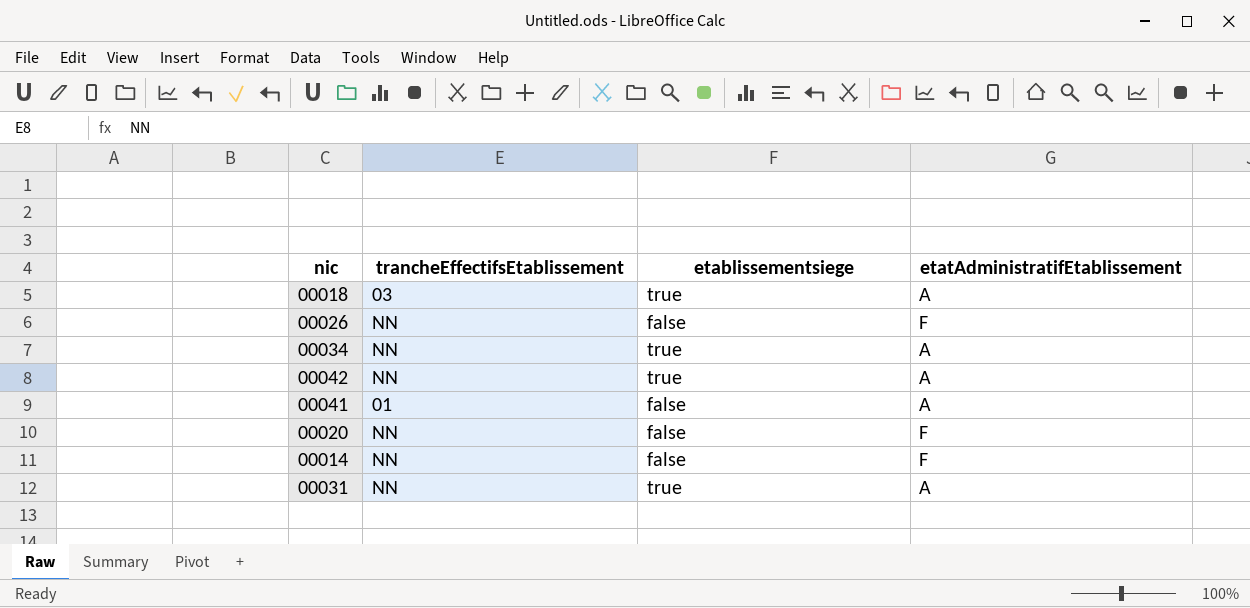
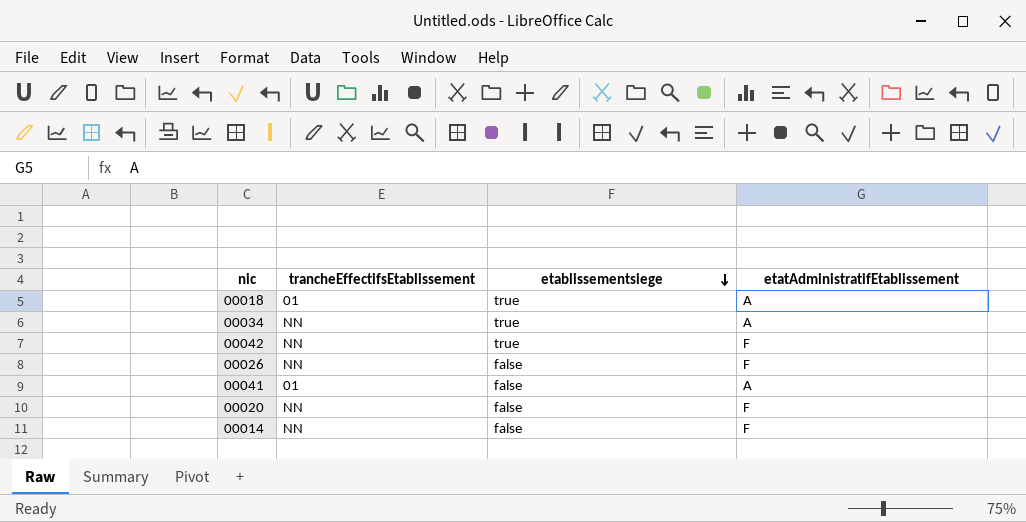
row order: none -> etablissementsiege descending
row 00031: NN | true | A -> none
00018 | trancheEffectifsEtablissement: 03 -> 01
00042 | etatAdministratifEtablissement: A -> F

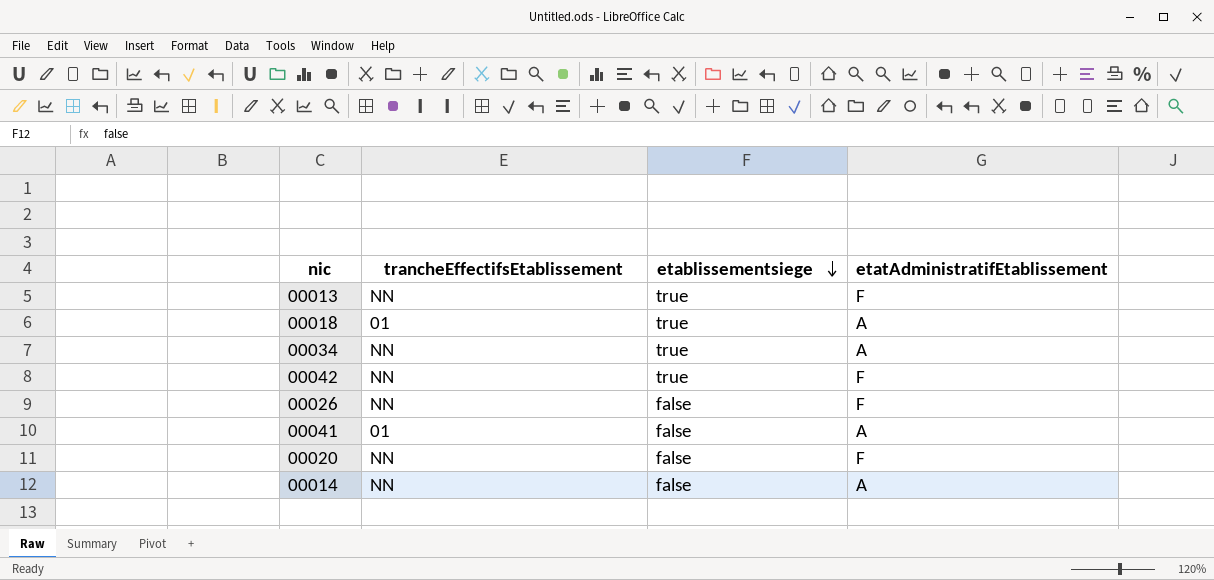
row 00013: none -> NN | true | F
00014 | etatAdministratifEtablissement: F -> A

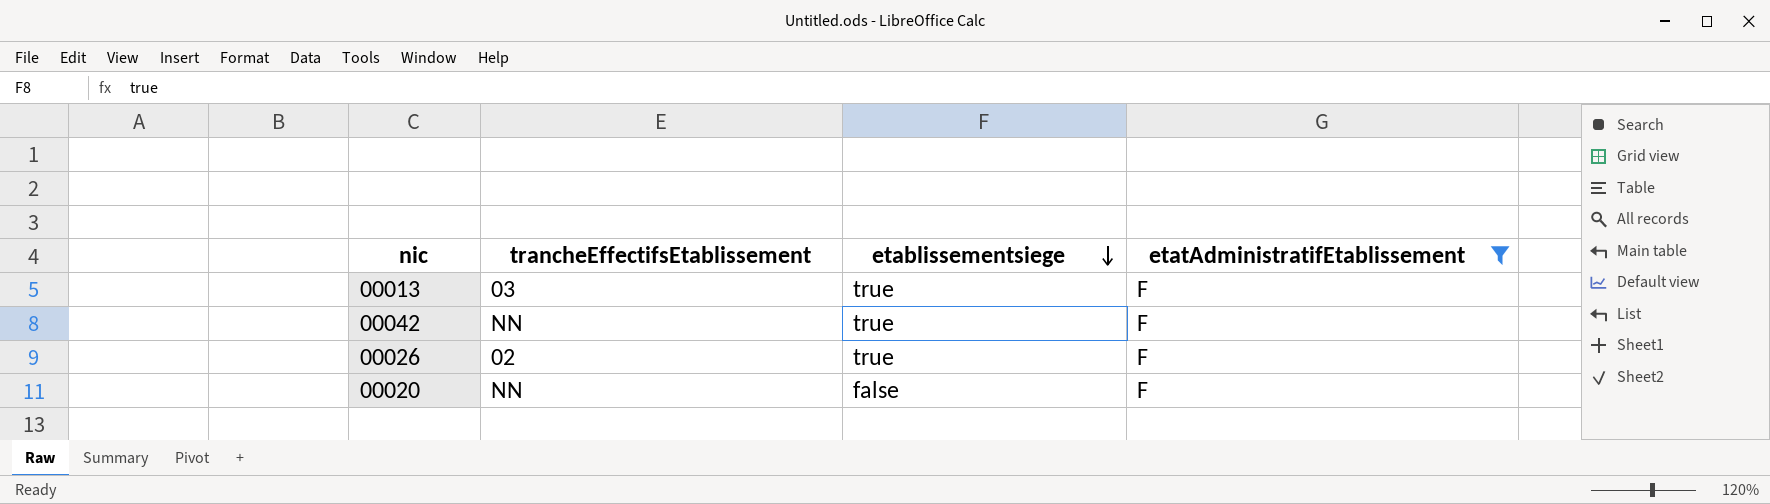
filter: none -> etatAdministratifEtablissement = F
00013 | trancheEffectifsEtablissement: NN -> 03
00026 | trancheEffectifsEtablissement: NN -> 02
00026 | etablissementsiege: false -> true

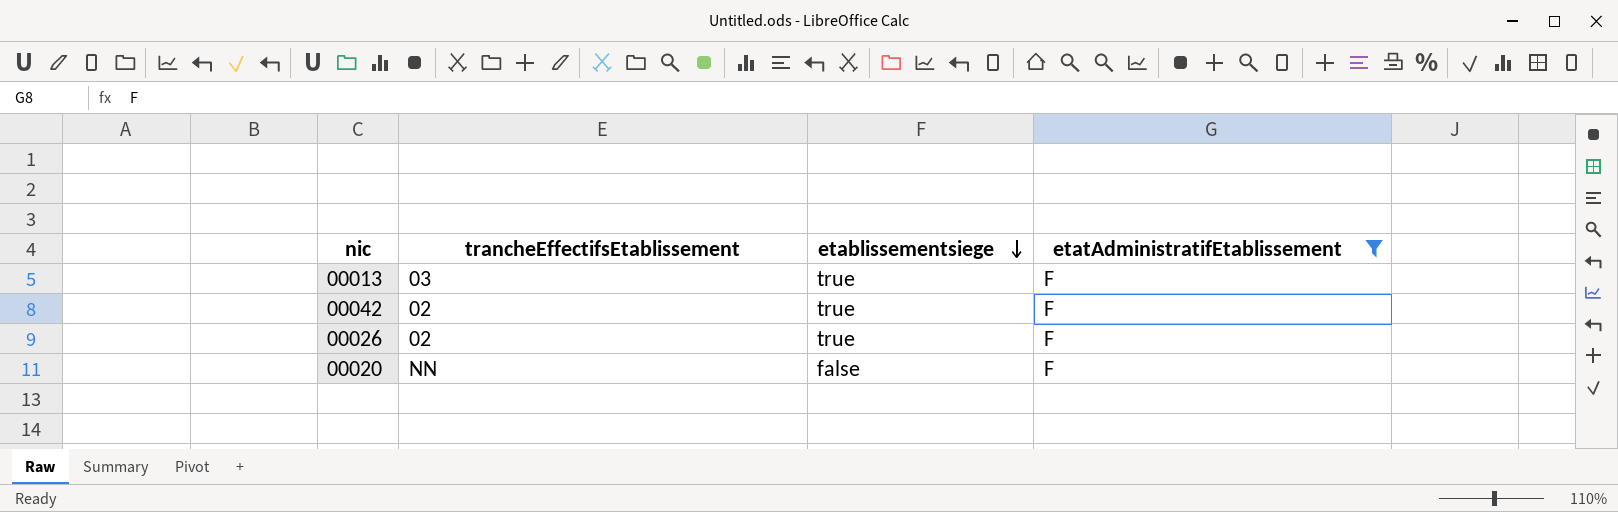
00042 | trancheEffectifsEtablissement: NN -> 02

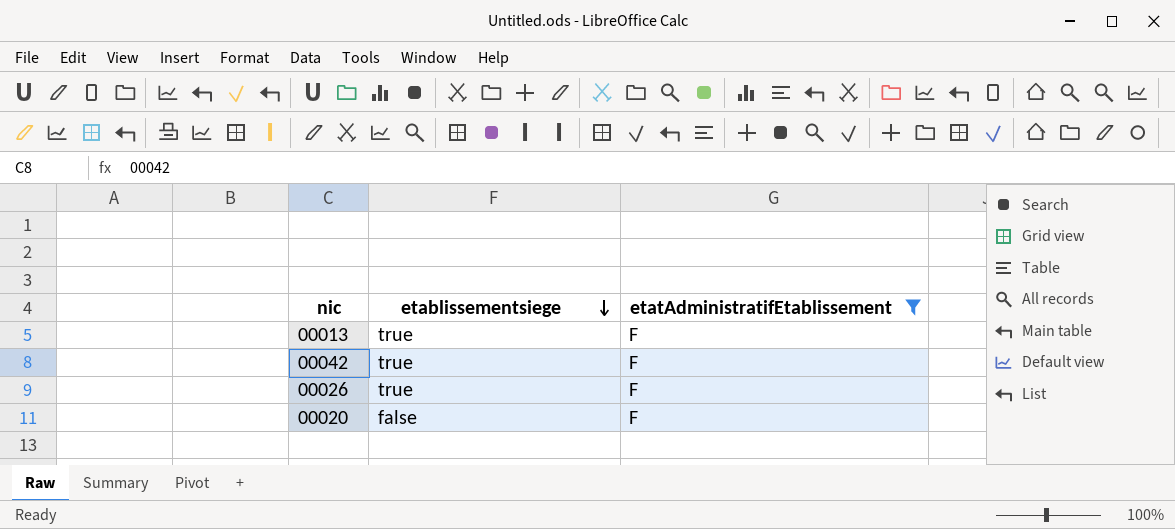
column trancheEffectifsEtablissement | position: 2 -> none

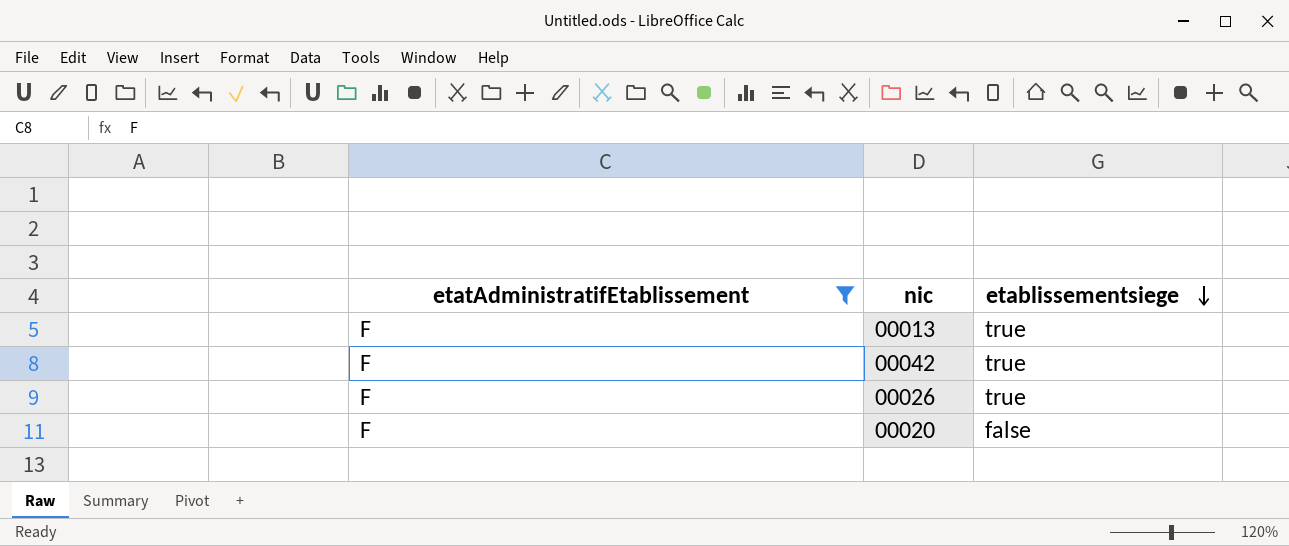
column etatAdministratifEtablissement | position: 3 -> 1

